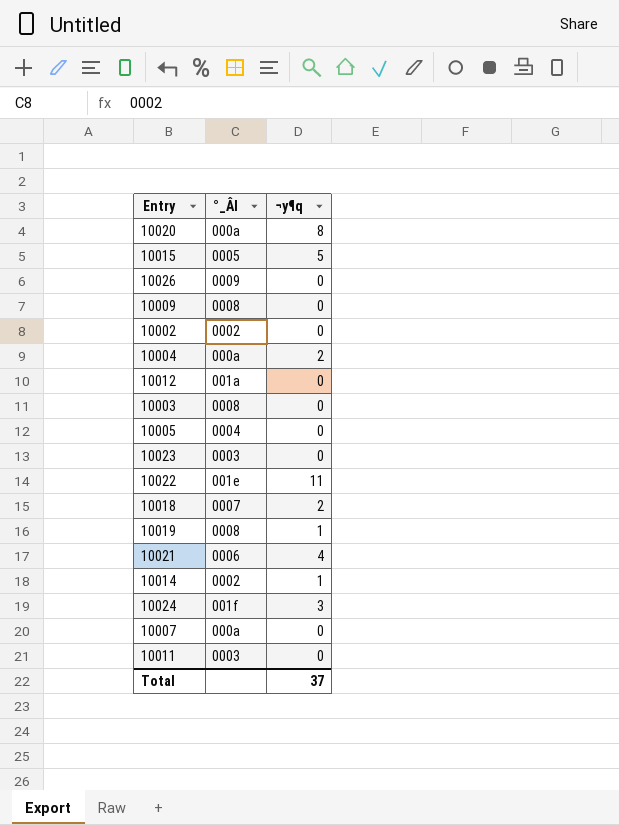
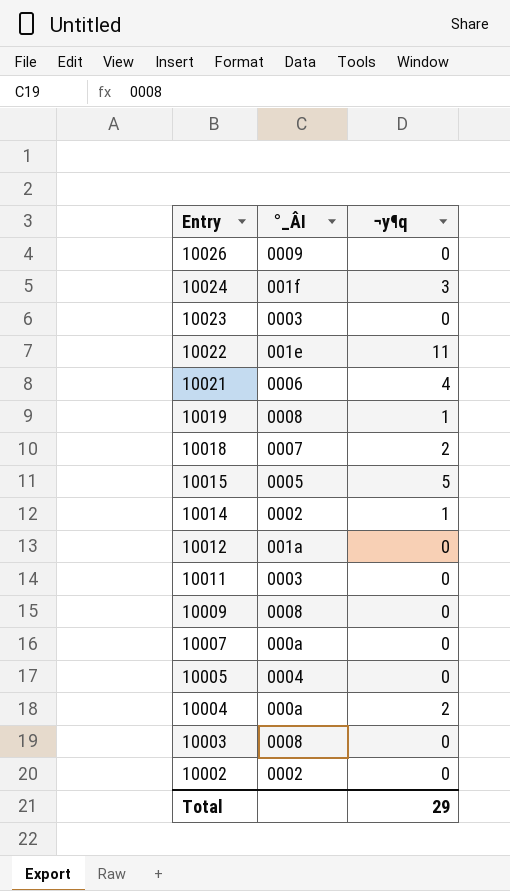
row order: none -> Entry descending
row 10020: 000a | 8 -> none
Total | ¬y¶q: 37 -> 29

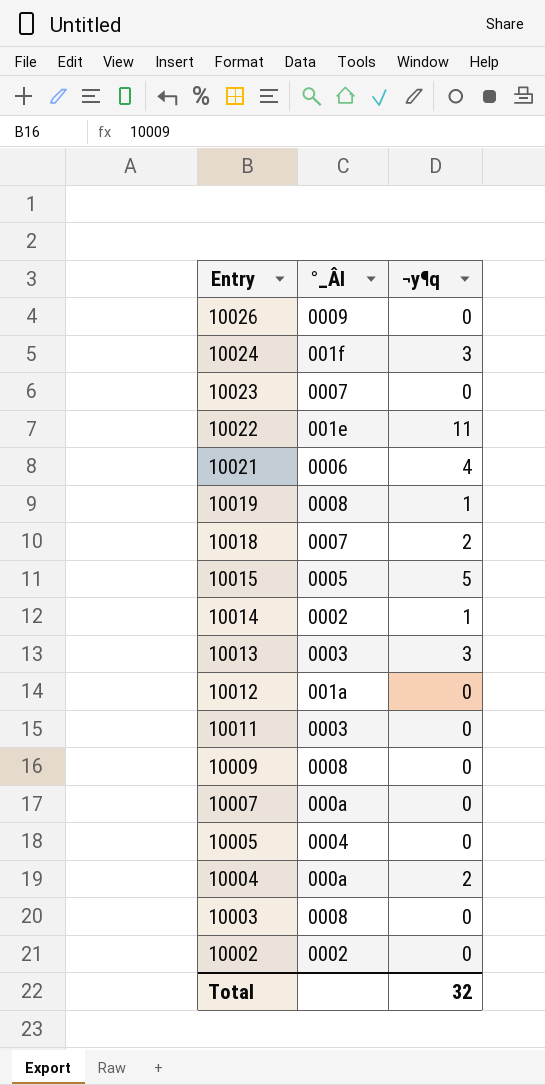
10023 | °_ÂI: 0003 -> 0007
row 10013: none -> 0003 | 3
Total | ¬y¶q: 29 -> 32

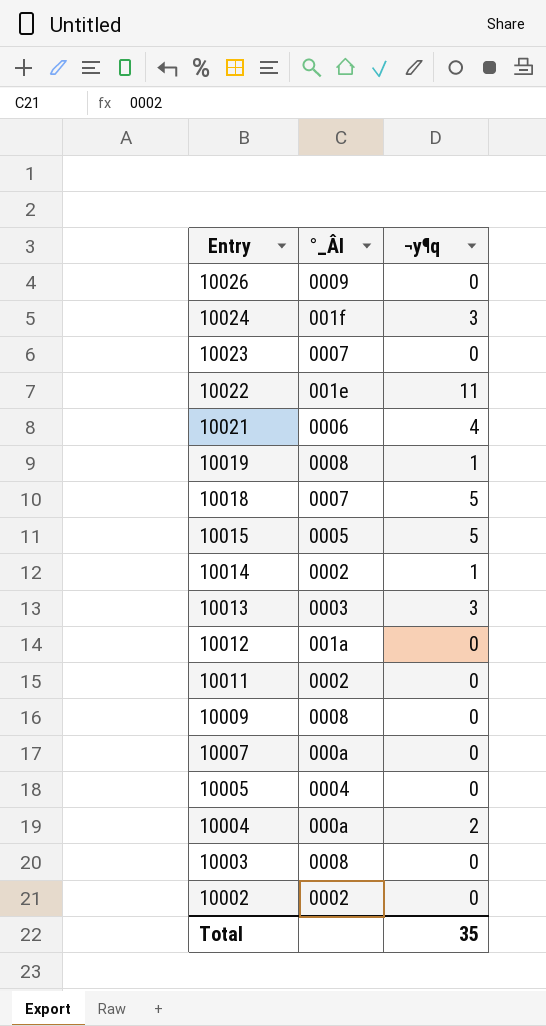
10018 | ¬y¶q: 2 -> 5
10011 | °_ÂI: 0003 -> 0002
Total | ¬y¶q: 32 -> 35

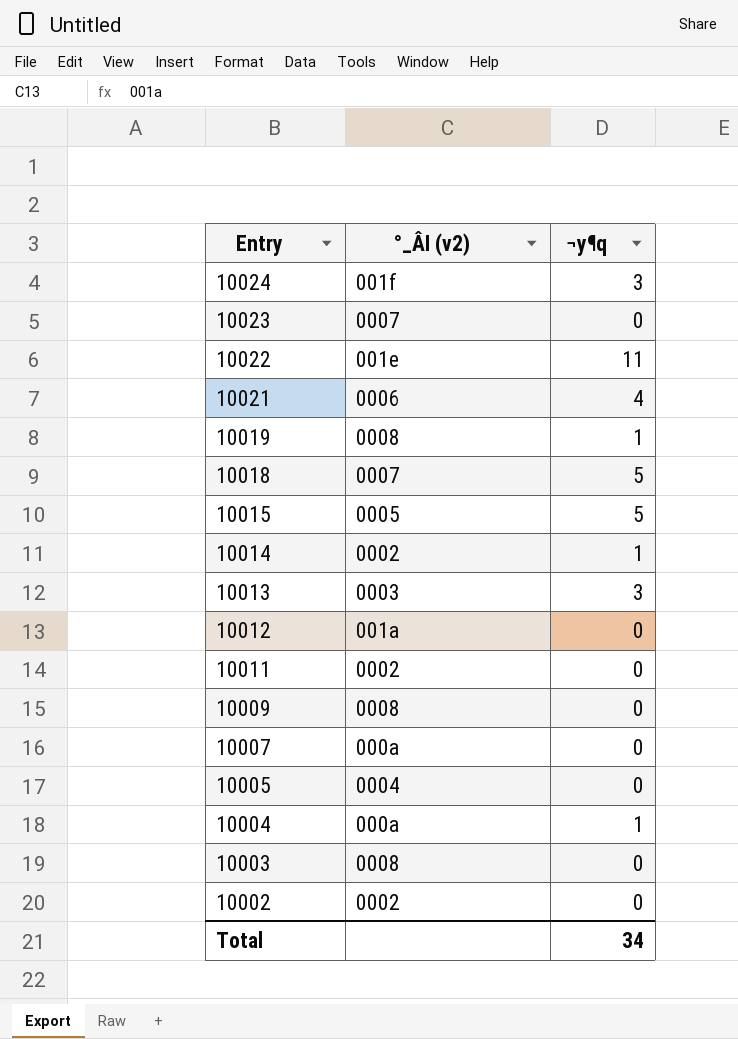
column name: °_ÂI -> °_ÂI (v2)
row 10026: 0009 | 0 -> none
10004 | ¬y¶q: 2 -> 1
Total | ¬y¶q: 35 -> 34

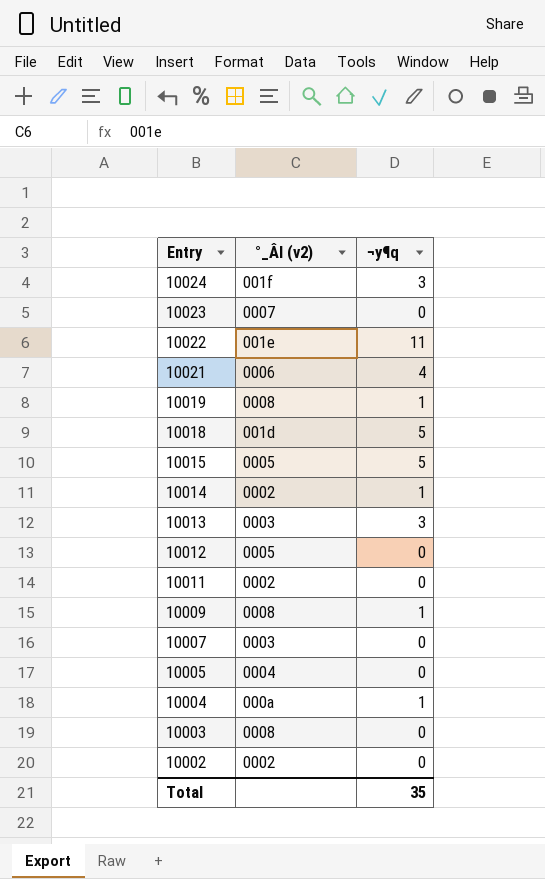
10018 | °_ÂI (v2): 0007 -> 001d
10012 | °_ÂI (v2): 001a -> 0005
10009 | ¬y¶q: 0 -> 1
10007 | °_ÂI (v2): 000a -> 0003
Total | ¬y¶q: 34 -> 35

